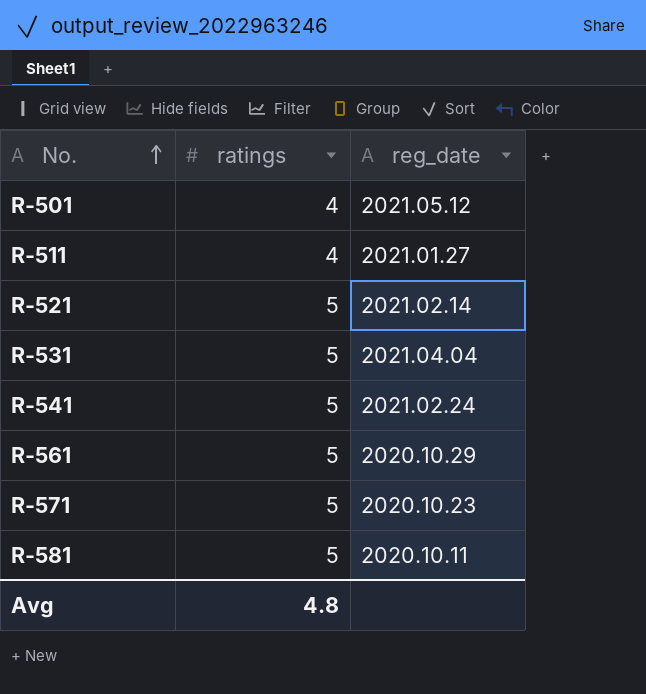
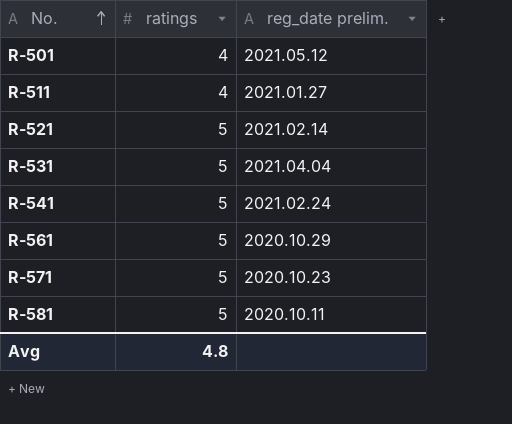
column name: reg_date -> reg_date prelim.

